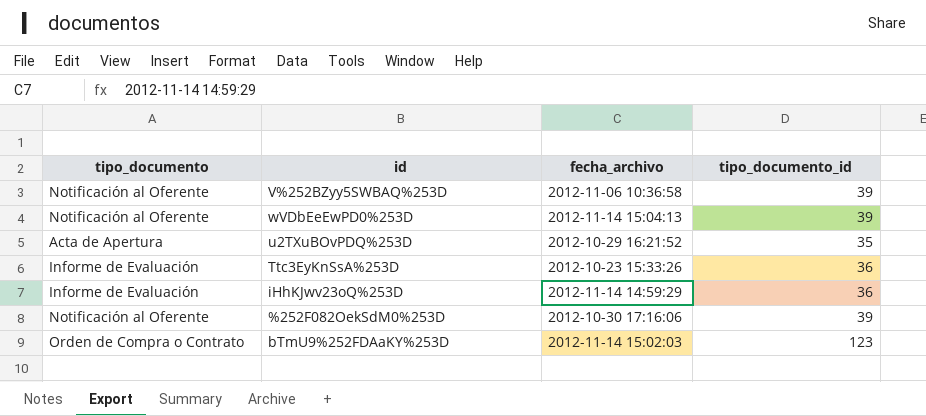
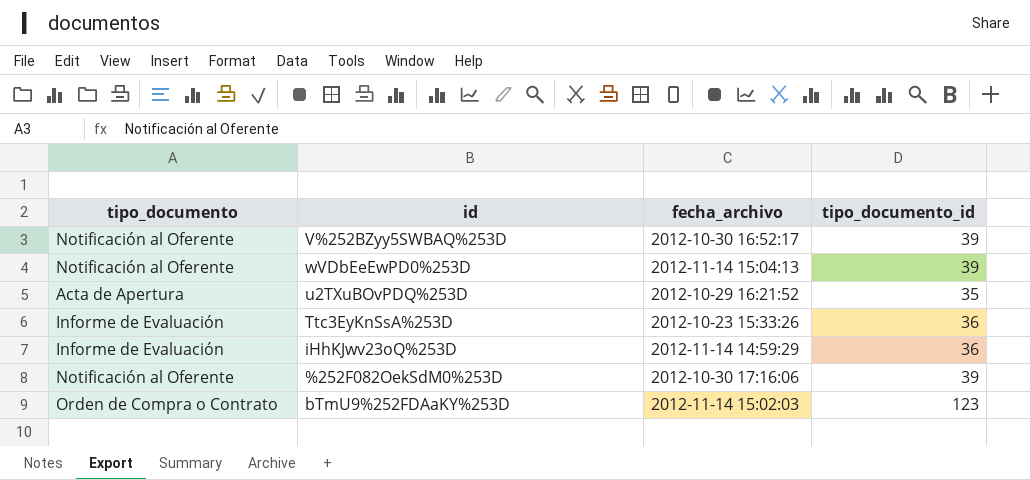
V%252BZyy5SWBAQ%253D | fecha_archivo: 2012-11-06 10:36:58 -> 2012-10-30 16:52:17

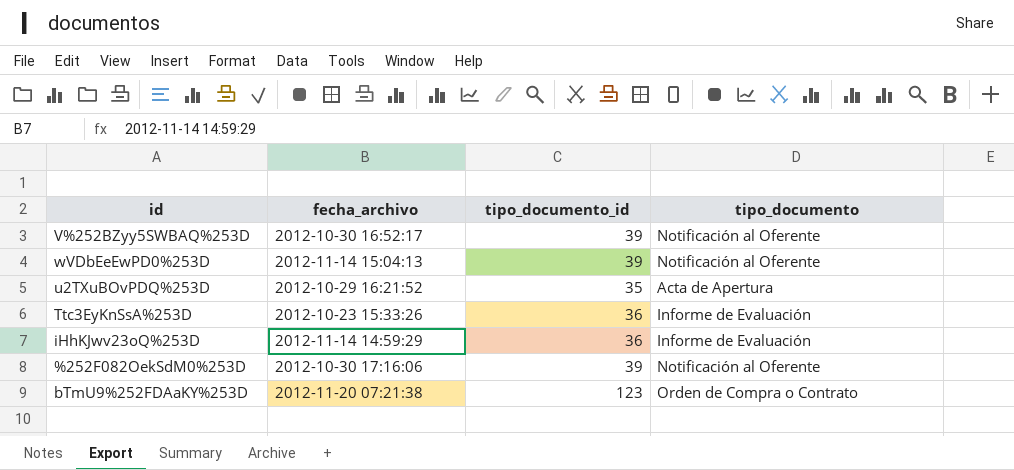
column tipo_documento | position: 1 -> 4
bTmU9%252FDAaKY%253D | fecha_archivo: 2012-11-14 15:02:03 -> 2012-11-20 07:21:38

